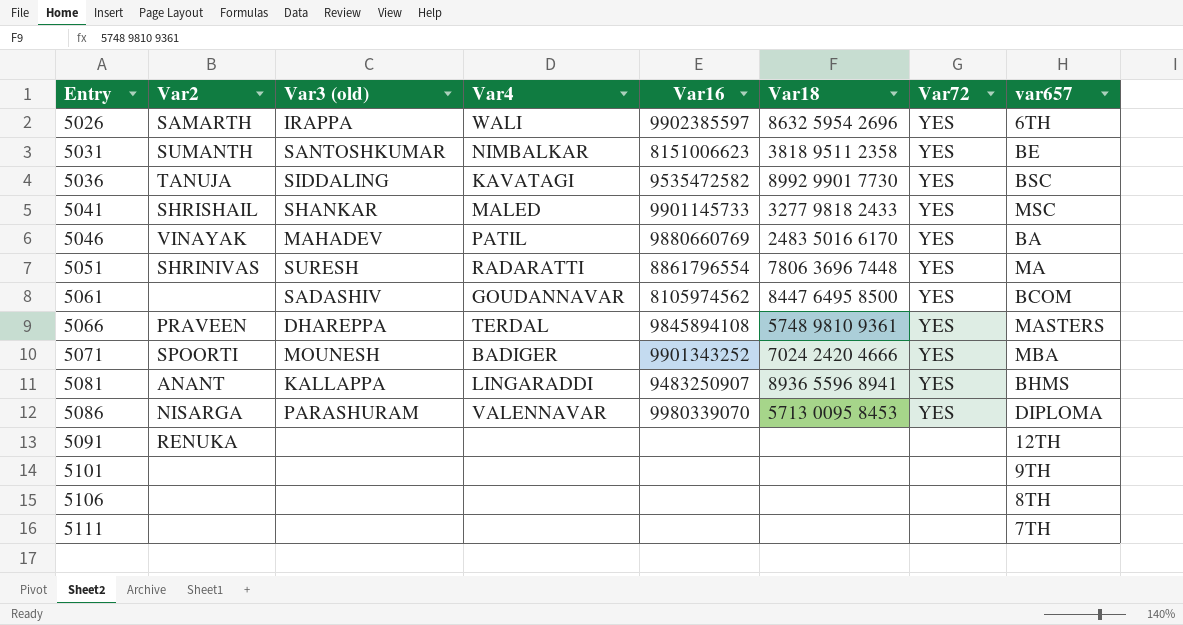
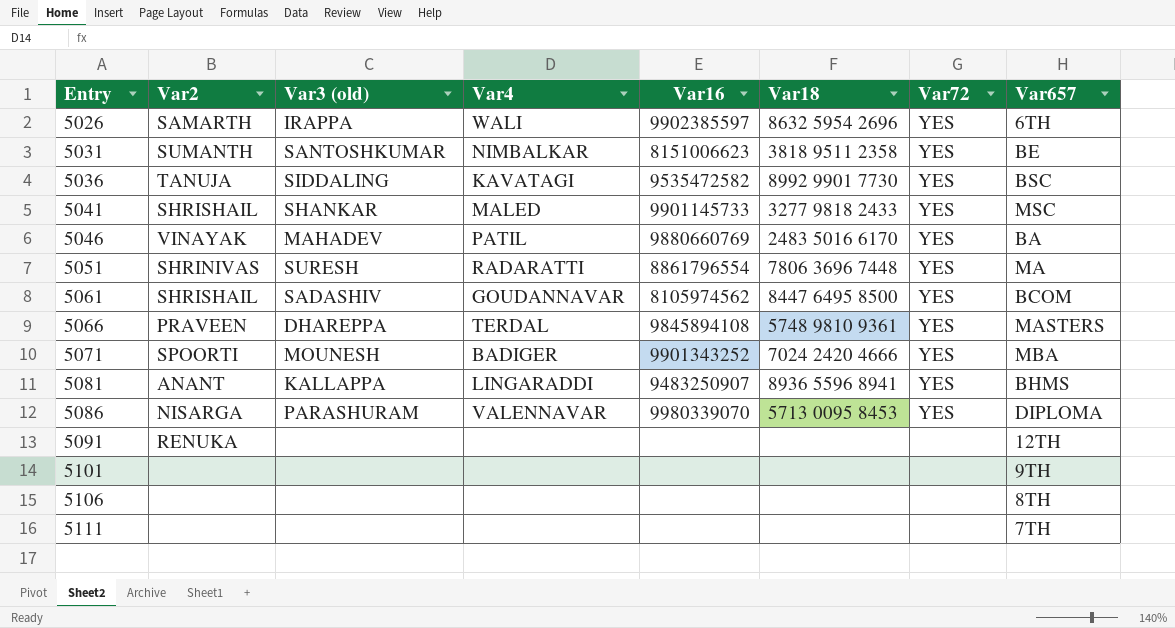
column name: var657 -> Var657
5061 | Var2: none -> SHRISHAIL

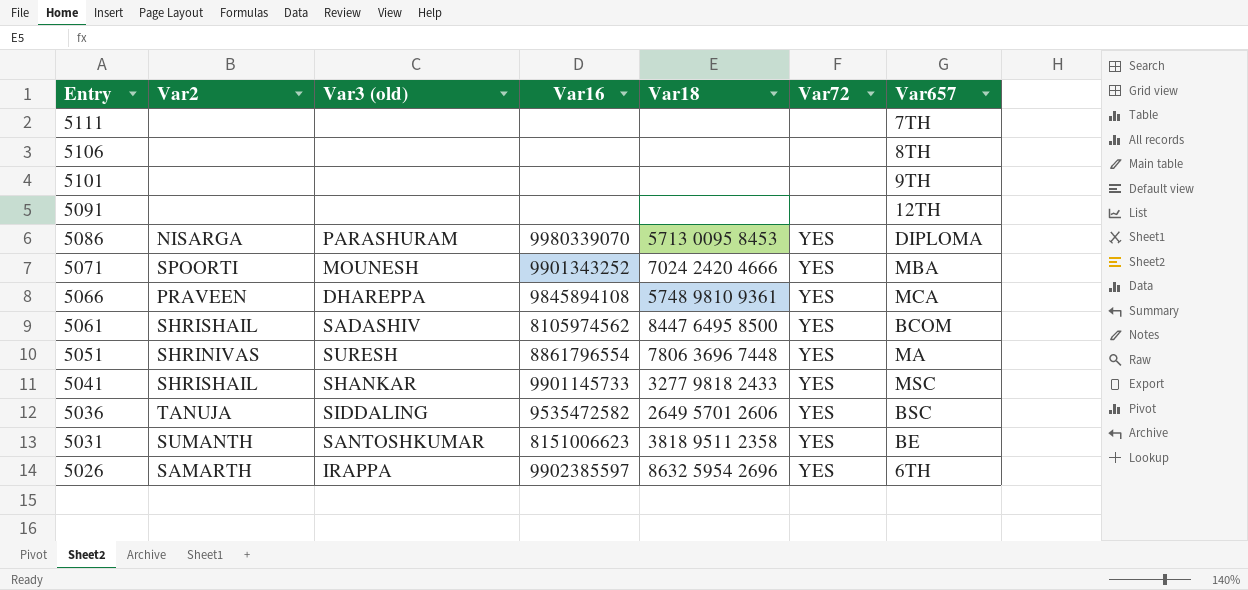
row order: Entry ascending -> Entry descending
column Var4 | position: 4 -> none
row 5046: VINAYAK | MAHADEV | PATIL | 9880660769 | 2483 5016 6170 | YES | BA -> none
row 5081: ANANT | KALLAPPA | LINGARADDI | 9483250907 | 8936 5596 8941 | YES | BHMS -> none
5091 | Var2: RENUKA -> none
5066 | Var657: MASTERS -> MCA
5036 | Var18: 8992 9901 7730 -> 2649 5701 2606

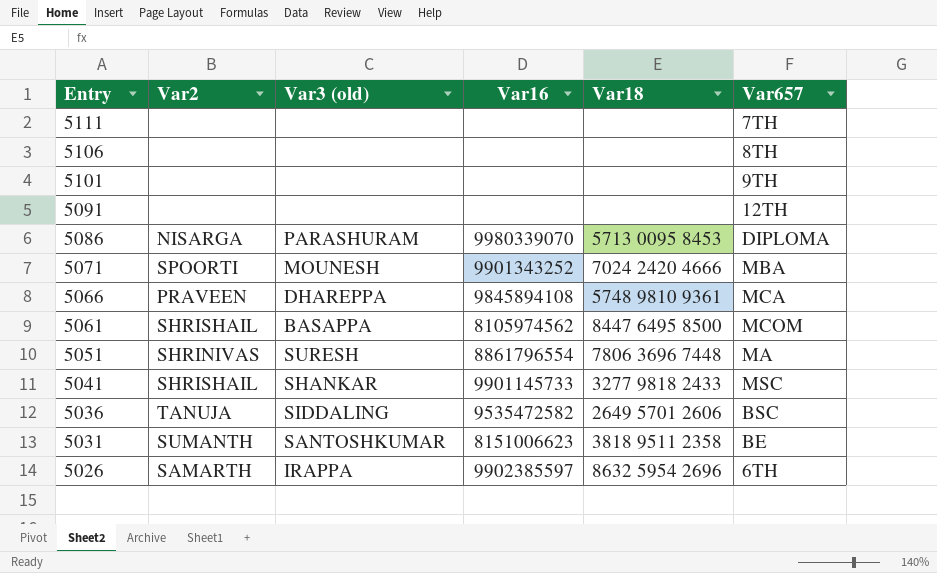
column Var72 | position: 6 -> none
5061 | Var3 (old): SADASHIV -> BASAPPA
5061 | Var657: BCOM -> MCOM

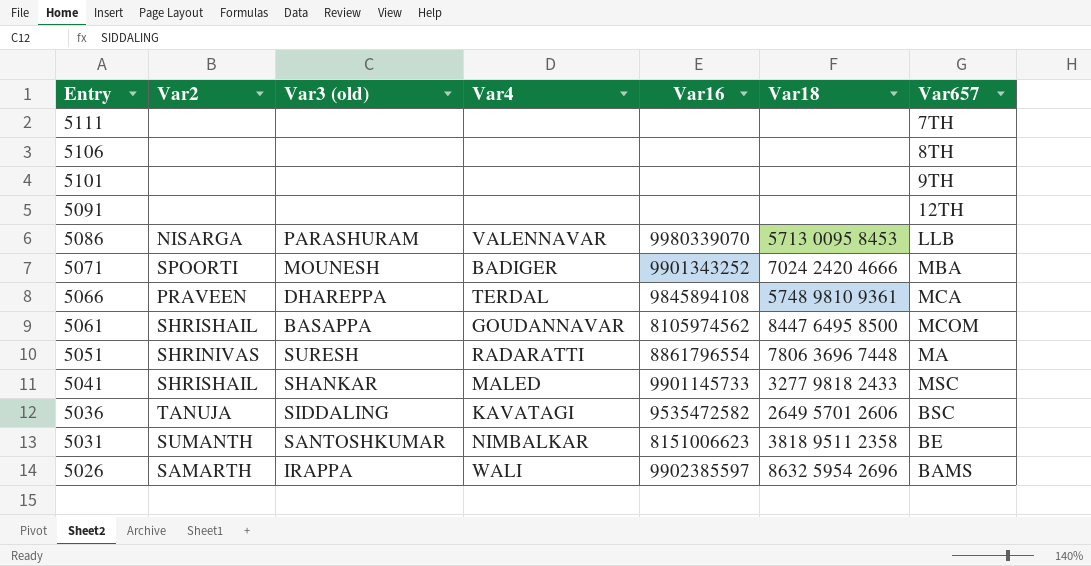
column Var4 | position: none -> 4
5086 | Var657: DIPLOMA -> LLB
5026 | Var657: 6TH -> BAMS

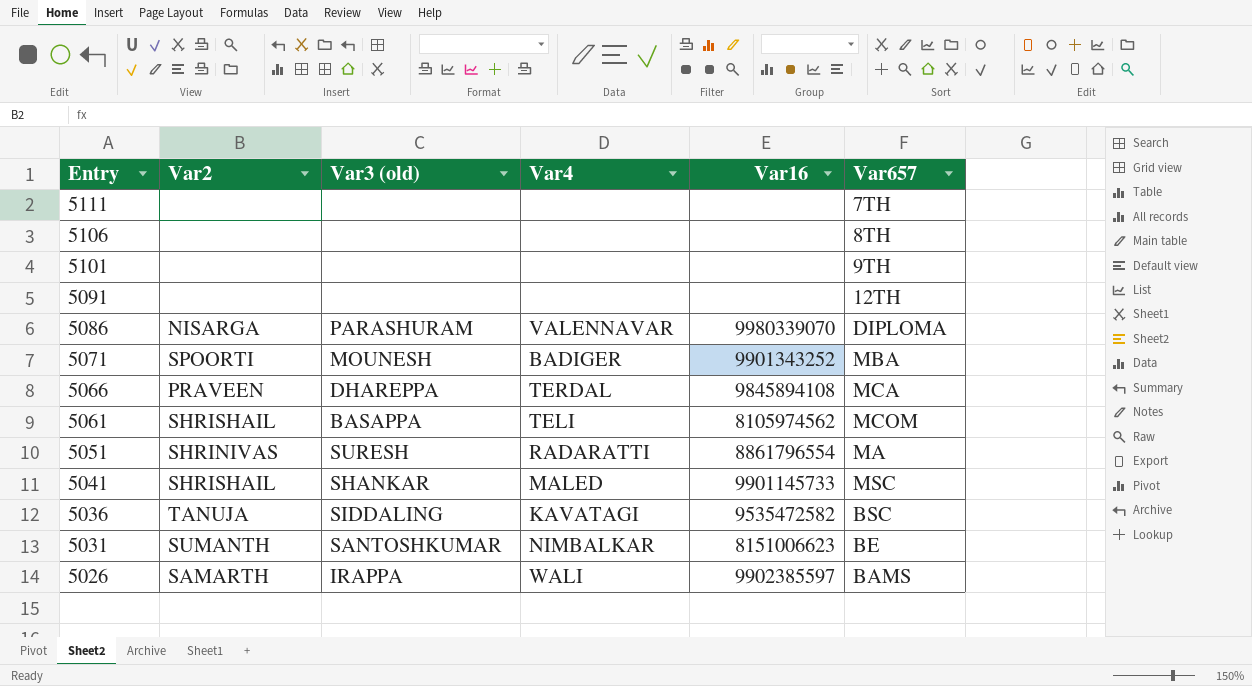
column Var18 | position: 6 -> none
5086 | Var657: LLB -> DIPLOMA
5061 | Var4: GOUDANNAVAR -> TELI

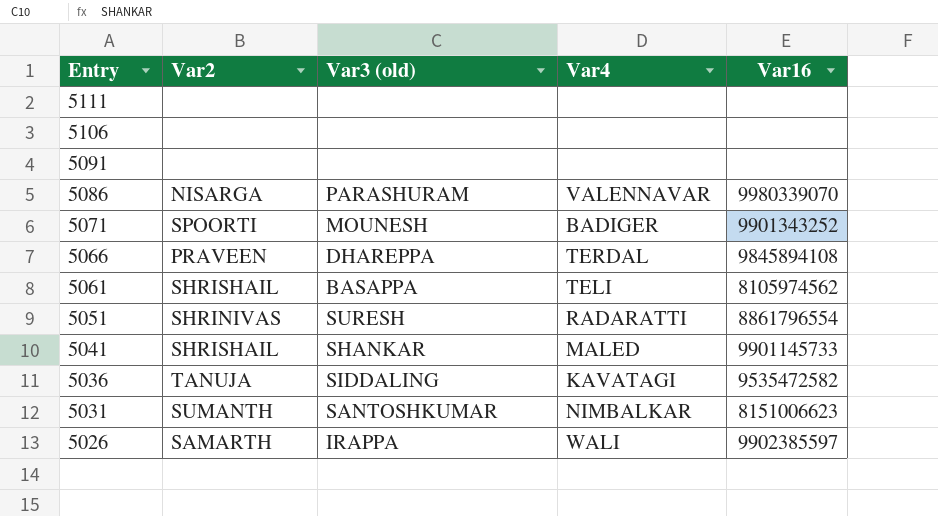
column Var657 | position: 6 -> none
row 5101: none | none | none | none | 9TH -> none

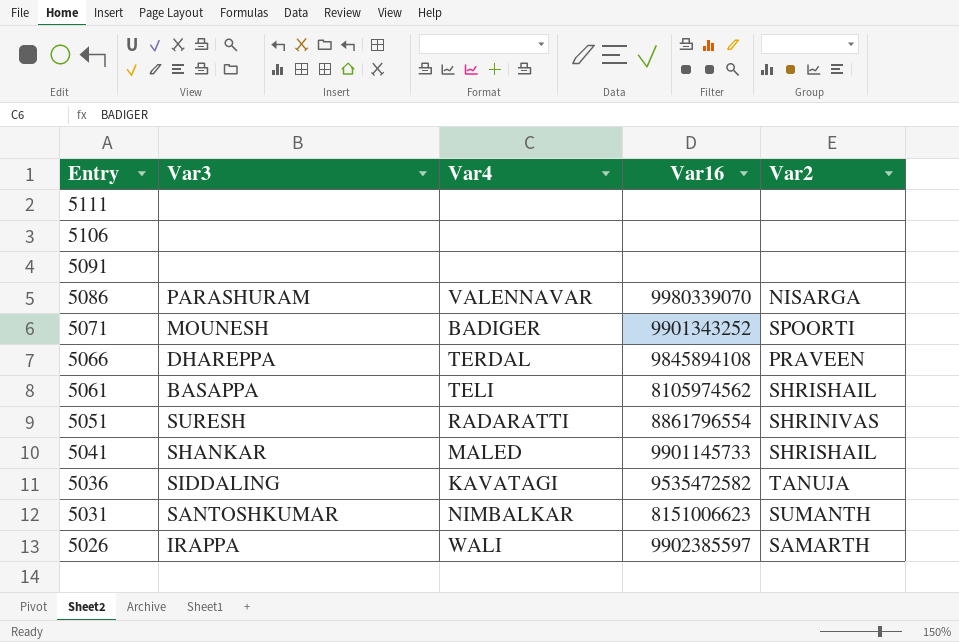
column name: Var3 (old) -> Var3
column Var2 | position: 2 -> 5

